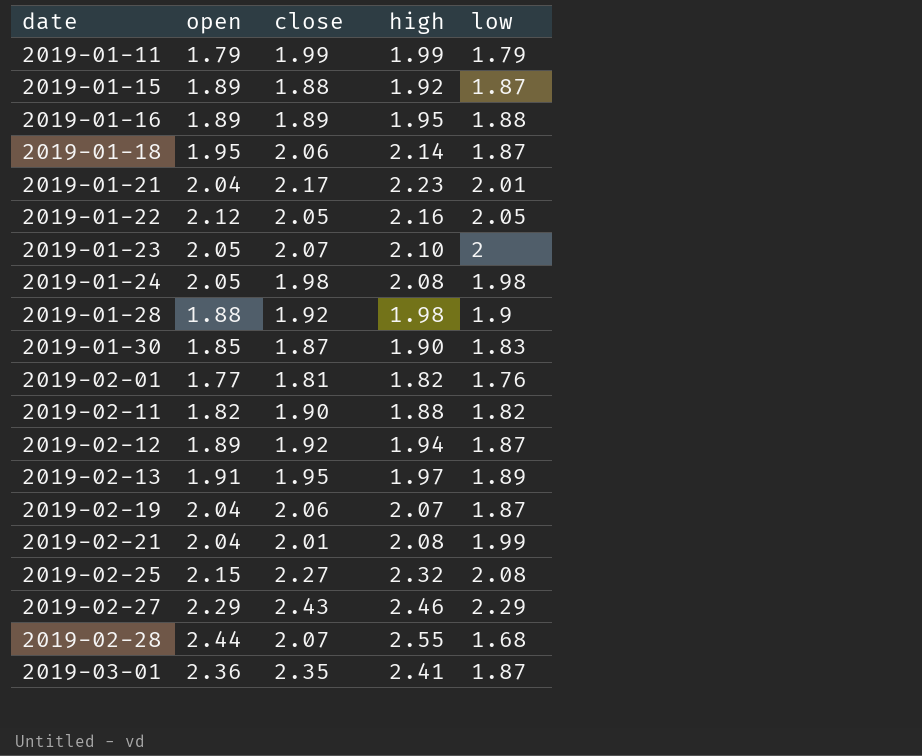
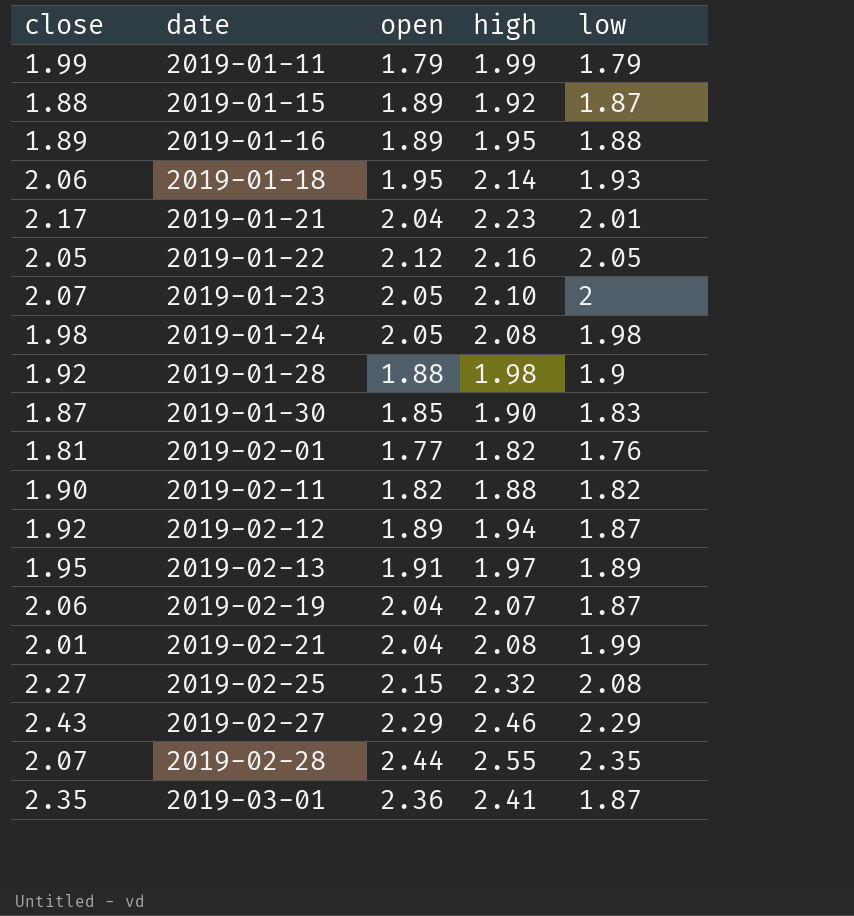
column close | position: 3 -> 1
2019-01-18 | low: 1.87 -> 1.93
2019-02-28 | low: 1.68 -> 2.35

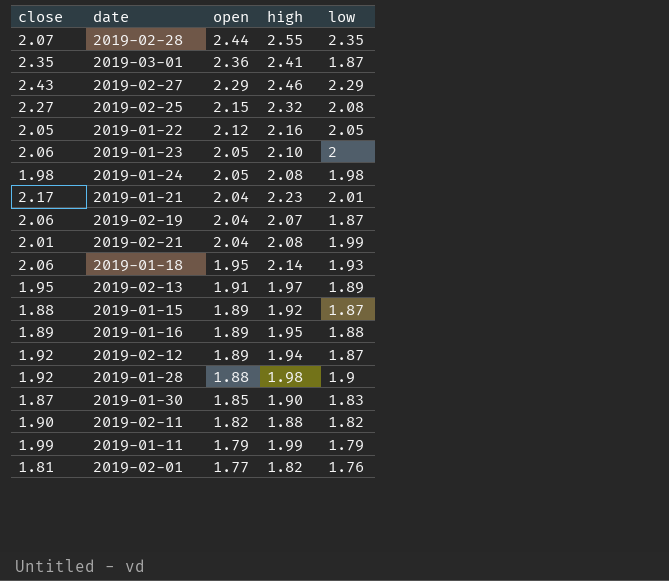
row order: date ascending -> open descending
2019-01-23 | close: 2.07 -> 2.06

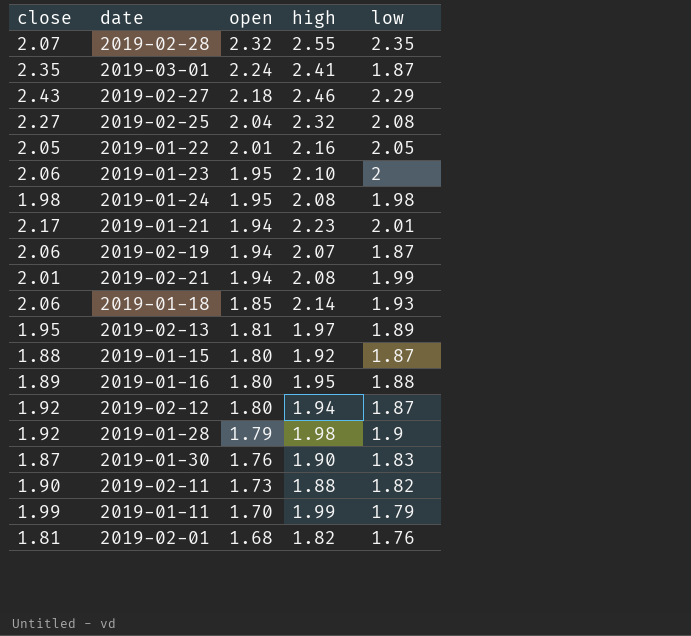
2019-02-28 | open: 2.44 -> 2.32
2019-03-01 | open: 2.36 -> 2.24
2019-02-27 | open: 2.29 -> 2.18
2019-02-25 | open: 2.15 -> 2.04
2019-01-22 | open: 2.12 -> 2.01
2019-01-23 | open: 2.05 -> 1.95
2019-01-24 | open: 2.05 -> 1.95
2019-01-21 | open: 2.04 -> 1.94
2019-02-19 | open: 2.04 -> 1.94
2019-02-21 | open: 2.04 -> 1.94
2019-01-18 | open: 1.95 -> 1.85
2019-02-13 | open: 1.91 -> 1.81
2019-01-15 | open: 1.89 -> 1.80
2019-01-16 | open: 1.89 -> 1.80
2019-02-12 | open: 1.89 -> 1.80
2019-01-28 | open: 1.88 -> 1.79
2019-01-30 | open: 1.85 -> 1.76
2019-02-11 | open: 1.82 -> 1.73
2019-01-11 | open: 1.79 -> 1.70
2019-02-01 | open: 1.77 -> 1.68

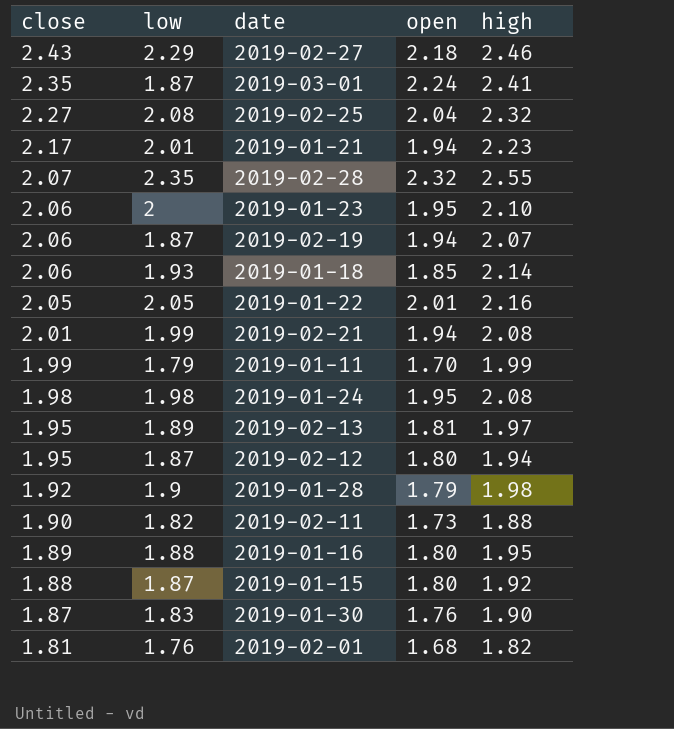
row order: open descending -> close descending
column low | position: 5 -> 2
2019-02-12 | close: 1.92 -> 1.95

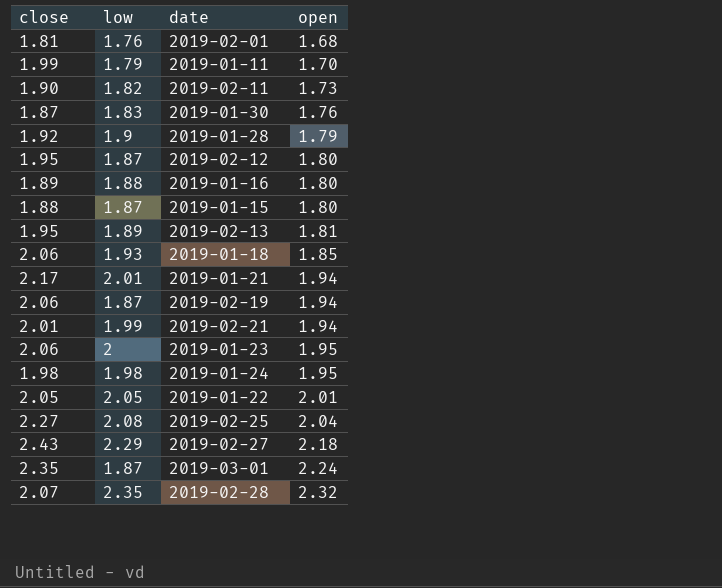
row order: close descending -> open ascending
column high | position: 5 -> none

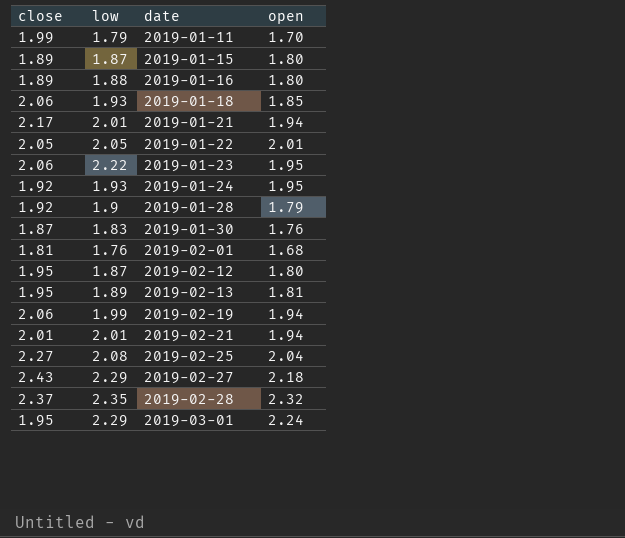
row order: open ascending -> date ascending
row 2019-02-11: 1.90 | 1.82 | 1.73 -> none
2019-01-15 | close: 1.88 -> 1.89
2019-01-23 | low: 2 -> 2.22
2019-01-24 | close: 1.98 -> 1.92
2019-01-24 | low: 1.98 -> 1.93
2019-02-19 | low: 1.87 -> 1.99
2019-02-21 | low: 1.99 -> 2.01
2019-02-28 | close: 2.07 -> 2.37
2019-03-01 | close: 2.35 -> 1.95
2019-03-01 | low: 1.87 -> 2.29

